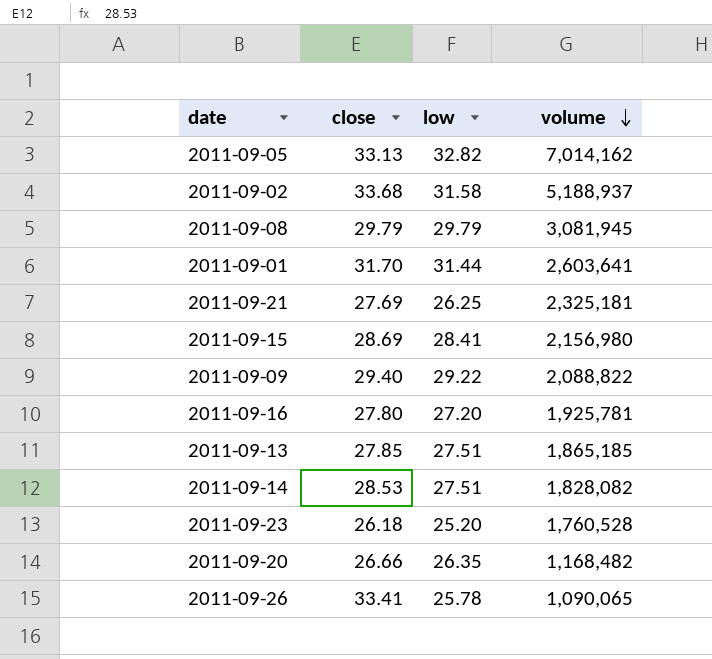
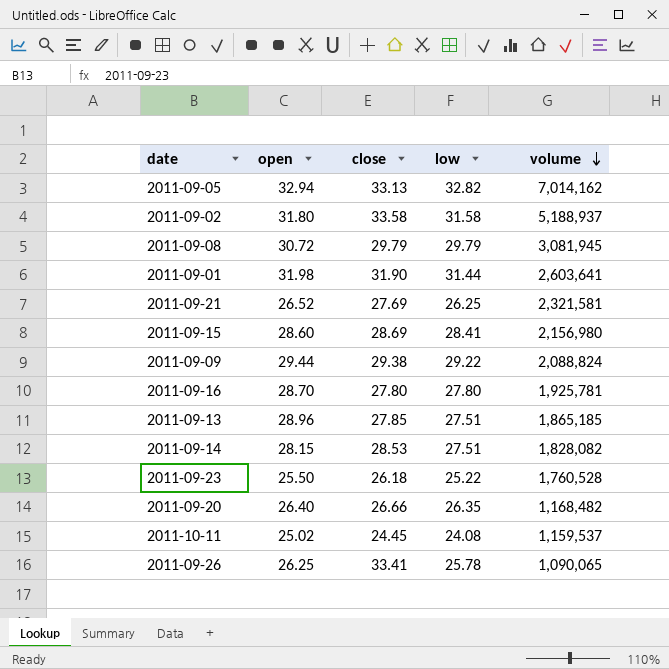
column open | position: none -> 2
2011-09-02 | close: 33.68 -> 33.58
2011-09-01 | close: 31.70 -> 31.90
2011-09-21 | volume: 2,325,181 -> 2,321,581
2011-09-09 | close: 29.40 -> 29.38
2011-09-09 | volume: 2,088,822 -> 2,088,824
2011-09-16 | low: 27.20 -> 27.80
2011-09-23 | low: 25.20 -> 25.22
row 2011-10-11: none -> 25.02 | 24.45 | 24.08 | 1,159,537

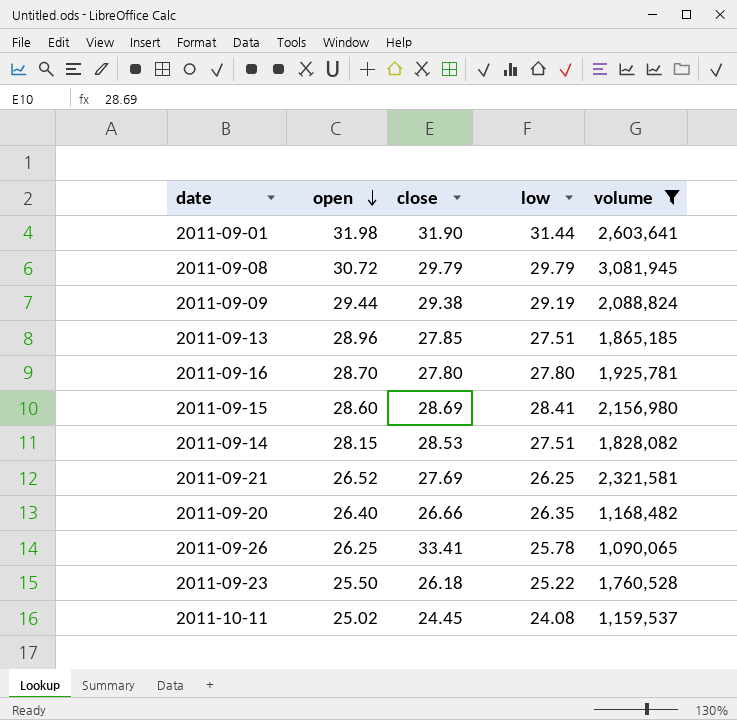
filter: none -> volume <= 3,081,945
row order: volume descending -> open descending
2011-09-09 | low: 29.22 -> 29.19

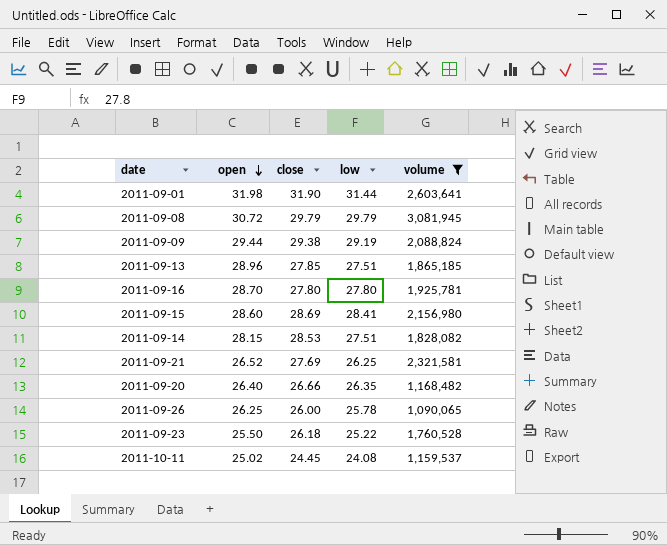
2011-09-26 | close: 33.41 -> 26.00

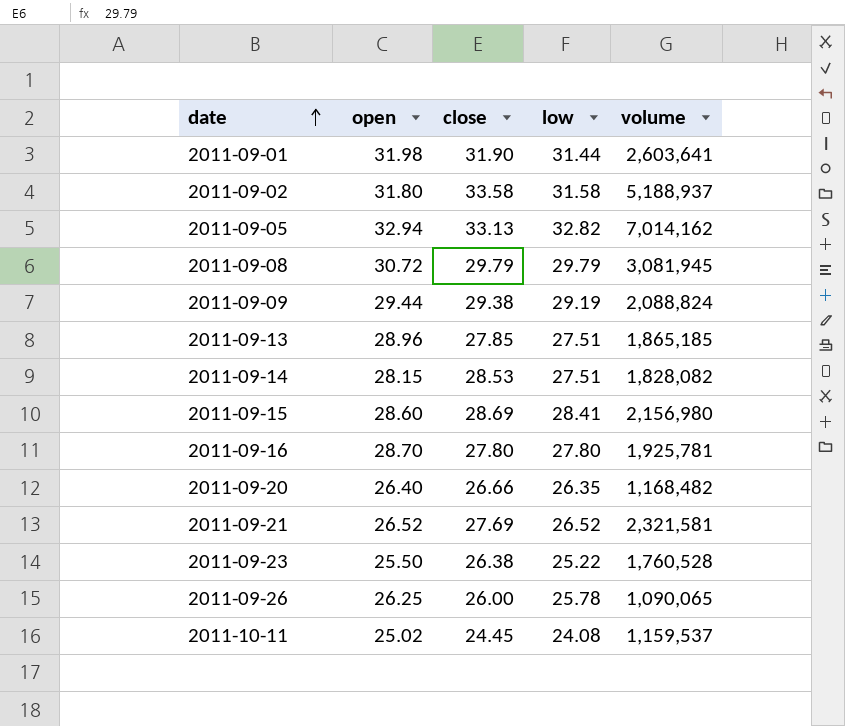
filter: volume <= 3,081,945 -> none
row order: open descending -> date ascending
2011-09-21 | low: 26.25 -> 26.52
2011-09-23 | close: 26.18 -> 26.38

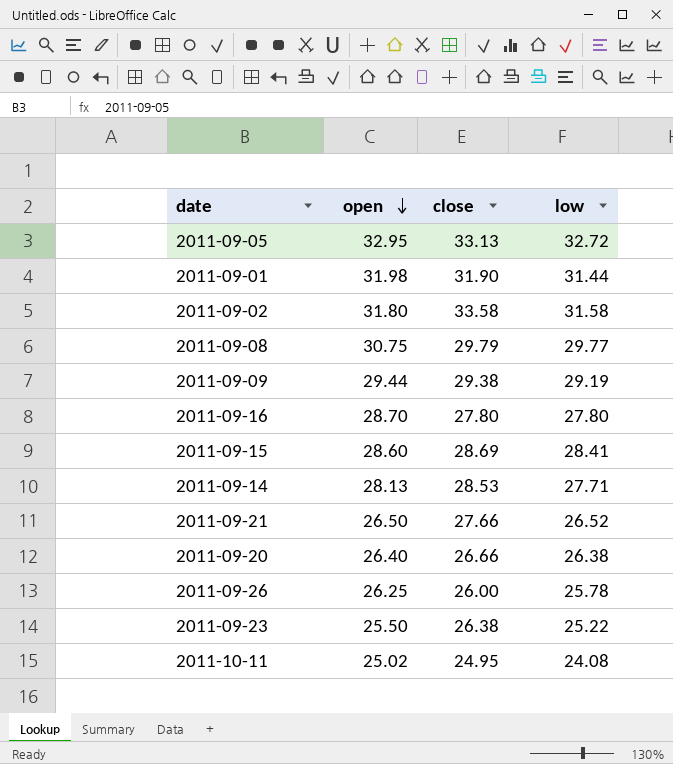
row order: date ascending -> open descending
column volume | position: 5 -> none
row 2011-09-13: 28.96 | 27.85 | 27.51 | 1,865,185 -> none
2011-09-05 | open: 32.94 -> 32.95
2011-09-05 | low: 32.82 -> 32.72
2011-09-08 | open: 30.72 -> 30.75
2011-09-08 | low: 29.79 -> 29.77
2011-09-14 | open: 28.15 -> 28.13
2011-09-14 | low: 27.51 -> 27.71
2011-09-21 | open: 26.52 -> 26.50
2011-09-21 | close: 27.69 -> 27.66
2011-09-20 | low: 26.35 -> 26.38
2011-10-11 | close: 24.45 -> 24.95

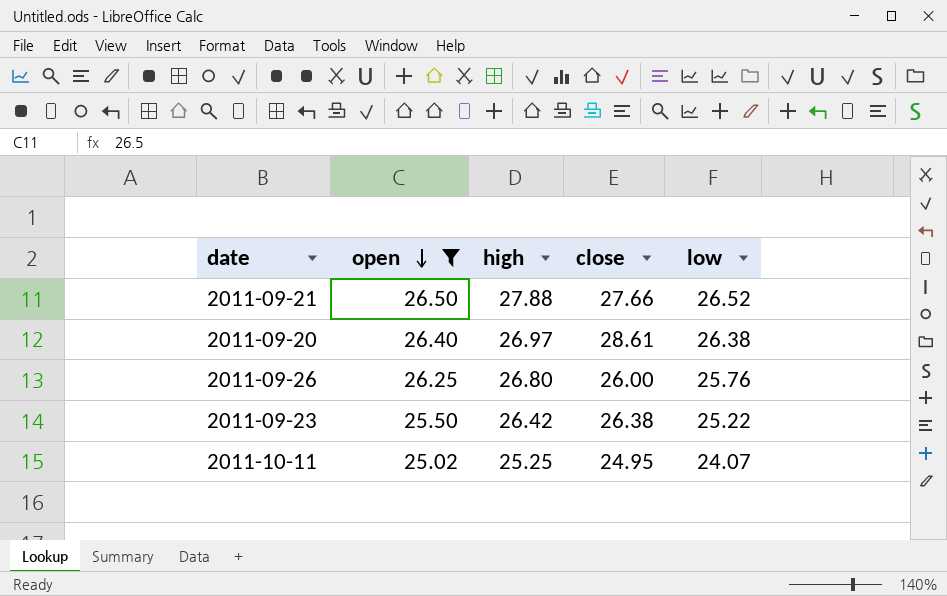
filter: none -> open <= 26.50
column high | position: none -> 3
2011-09-20 | close: 26.66 -> 28.61
2011-09-26 | low: 25.78 -> 25.76
2011-10-11 | low: 24.08 -> 24.07

